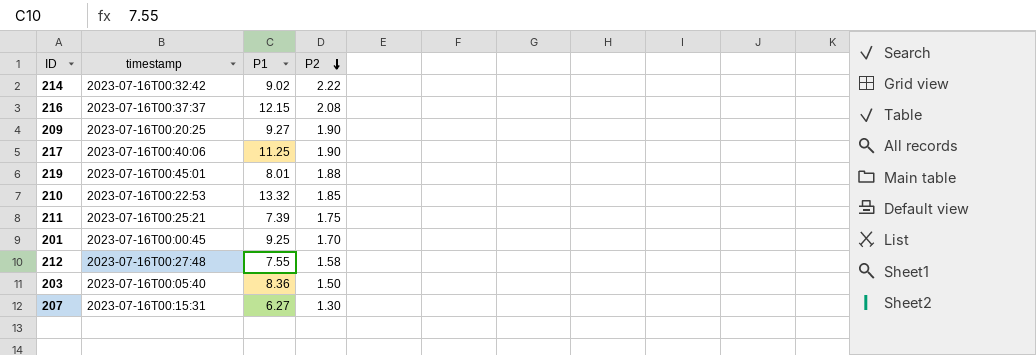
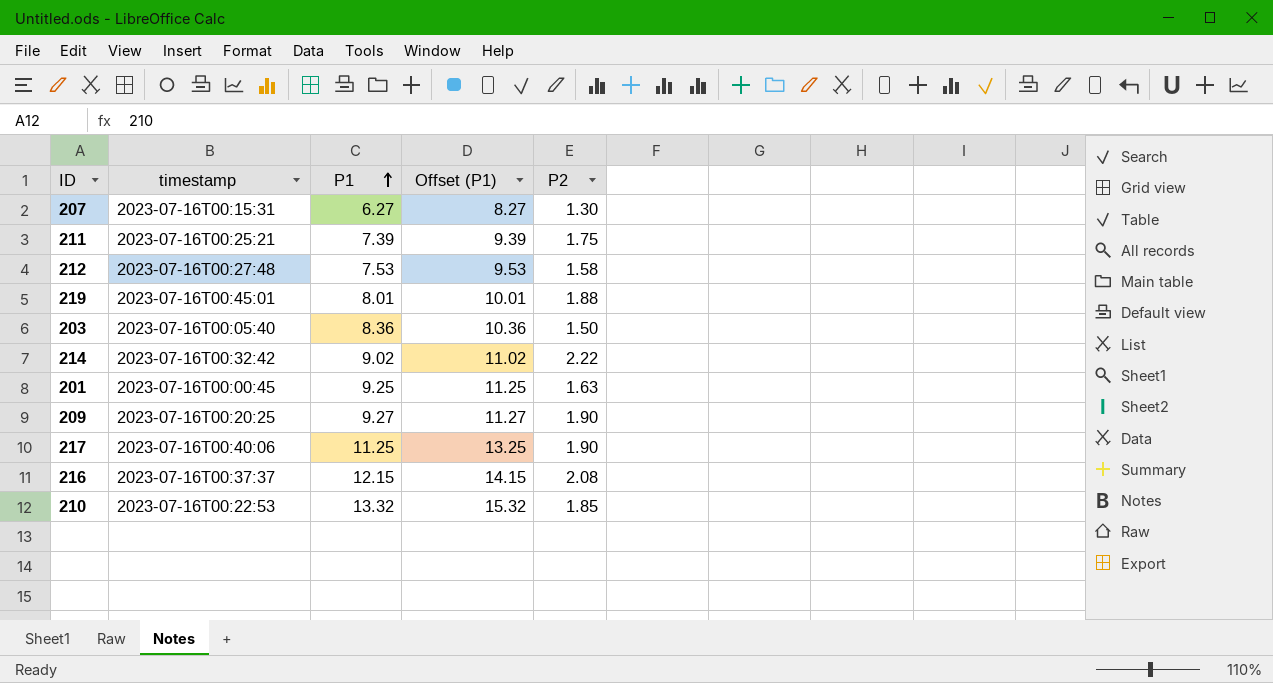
row order: P2 descending -> P1 ascending
column Offset (P1) | formula: none -> [P1] + 2
212 | P1: 7.55 -> 7.53
201 | P2: 1.70 -> 1.63

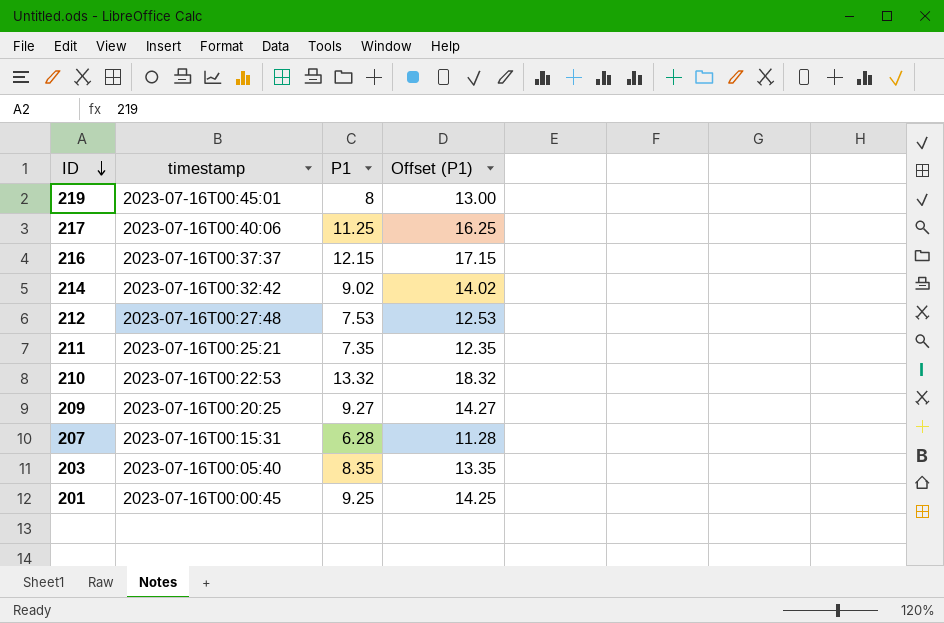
row order: P1 ascending -> ID descending
column P2 | position: 5 -> none
column Offset (P1) | formula: [P1] + 2 -> [P1] + 5
219 | P1: 8.01 -> 8
211 | P1: 7.39 -> 7.35
207 | P1: 6.27 -> 6.28
203 | P1: 8.36 -> 8.35

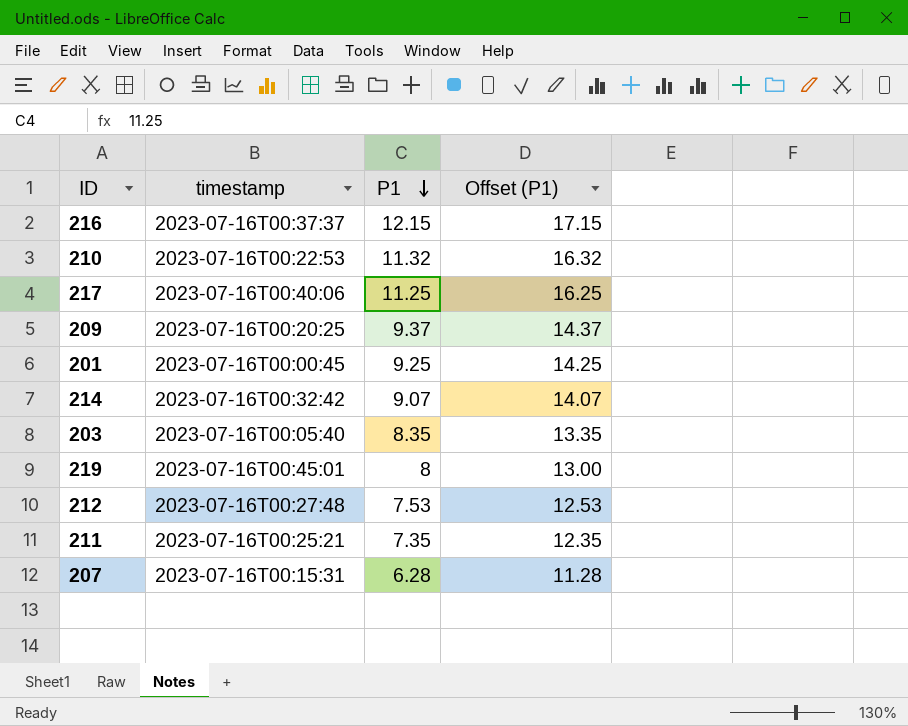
row order: ID descending -> P1 descending
210 | P1: 13.32 -> 11.32
210 | Offset (P1): 18.32 -> 16.32
209 | P1: 9.27 -> 9.37
209 | Offset (P1): 14.27 -> 14.37
214 | P1: 9.02 -> 9.07
214 | Offset (P1): 14.02 -> 14.07

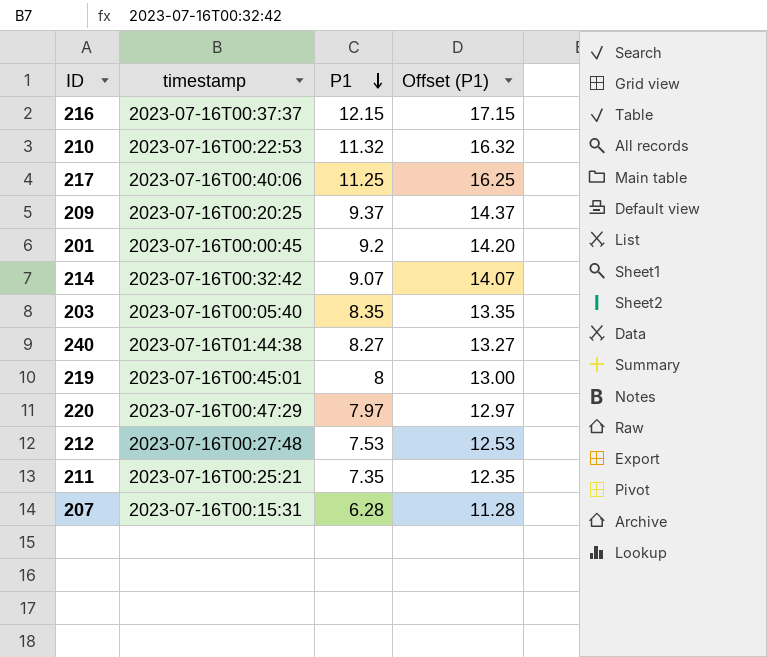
201 | P1: 9.25 -> 9.2
201 | Offset (P1): 14.25 -> 14.20
row 240: none -> 2023-07-16T01:44:38 | 8.27 | 13.27
row 220: none -> 2023-07-16T00:47:29 | 7.97 | 12.97

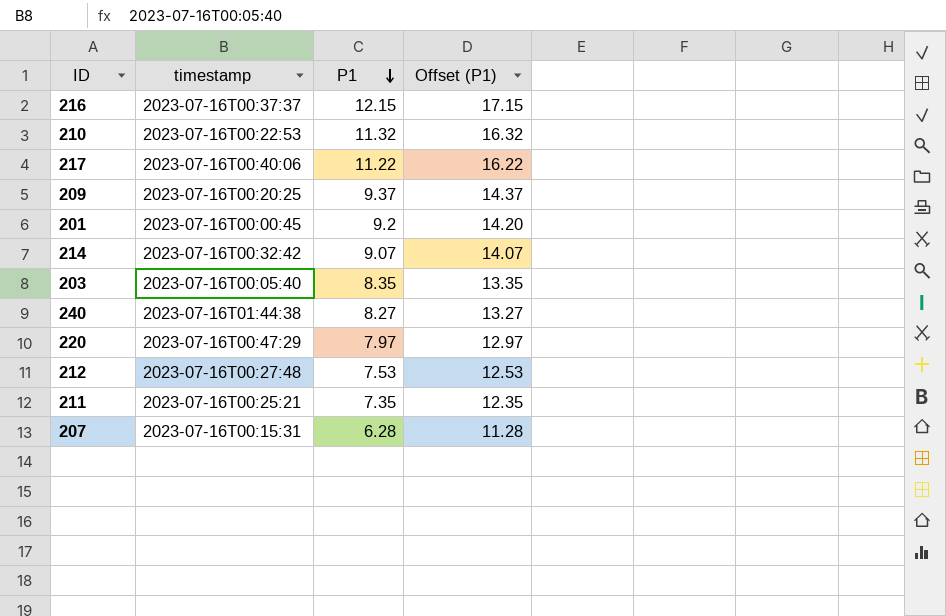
row 219: 2023-07-16T00:45:01 | 8 | 13.00 -> none
217 | P1: 11.25 -> 11.22
217 | Offset (P1): 16.25 -> 16.22

